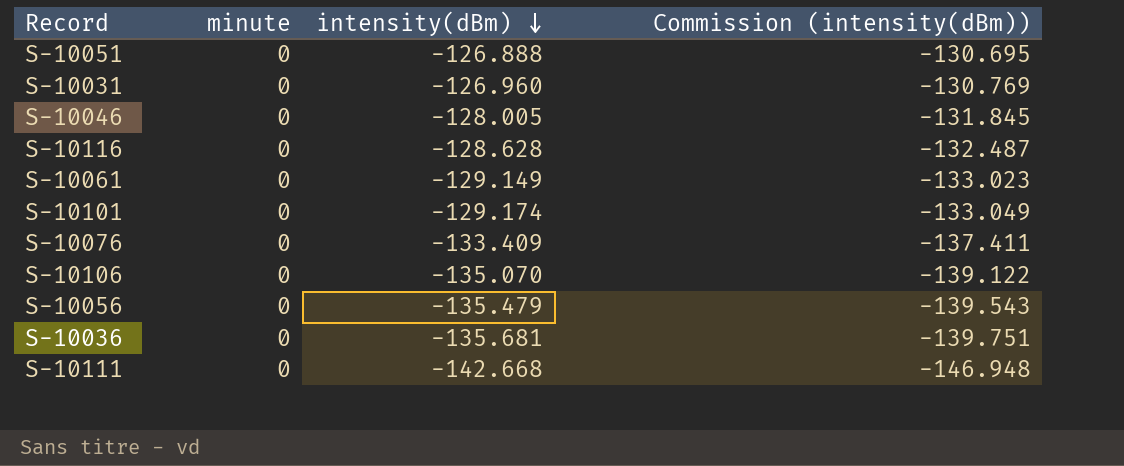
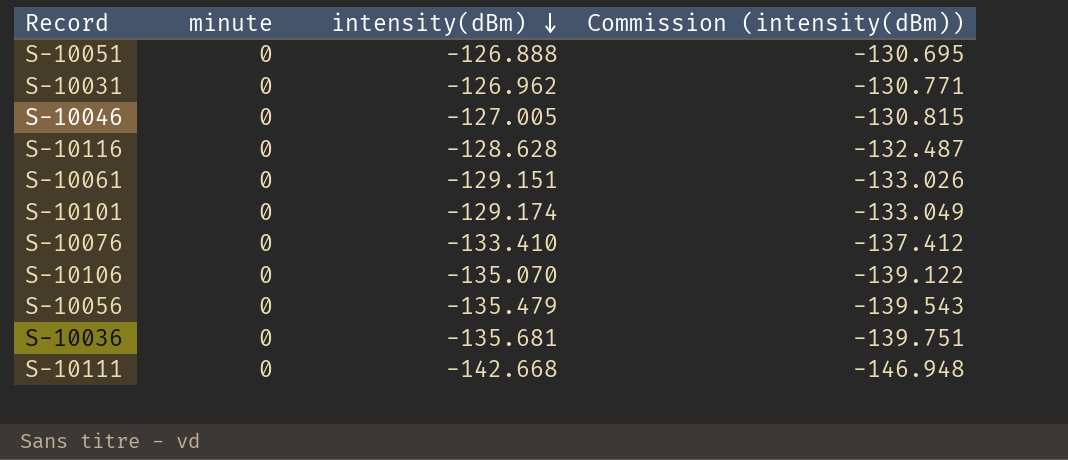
S-10031 | intensity(dBm): -126.960 -> -126.962
S-10031 | Commission (intensity(dBm)): -130.769 -> -130.771
S-10046 | intensity(dBm): -128.005 -> -127.005
S-10046 | Commission (intensity(dBm)): -131.845 -> -130.815
S-10061 | intensity(dBm): -129.149 -> -129.151
S-10061 | Commission (intensity(dBm)): -133.023 -> -133.026
S-10076 | intensity(dBm): -133.409 -> -133.410
S-10076 | Commission (intensity(dBm)): -137.411 -> -137.412

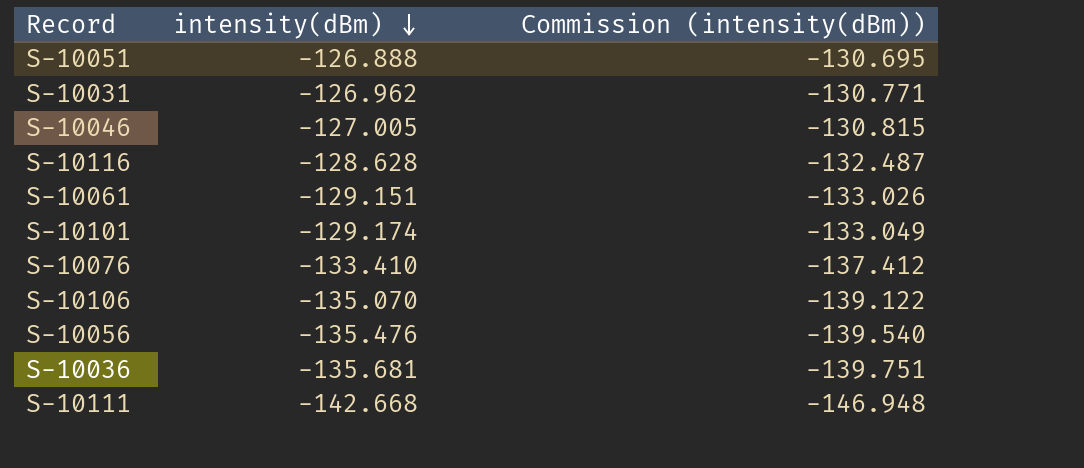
column minute | position: 2 -> none
S-10056 | intensity(dBm): -135.479 -> -135.476
S-10056 | Commission (intensity(dBm)): -139.543 -> -139.540

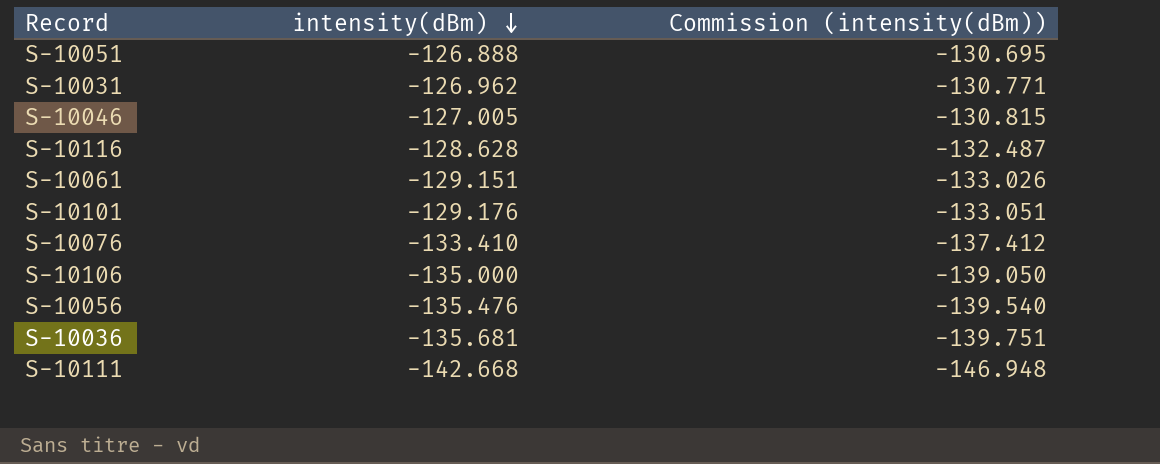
S-10101 | intensity(dBm): -129.174 -> -129.176
S-10101 | Commission (intensity(dBm)): -133.049 -> -133.051
S-10106 | intensity(dBm): -135.070 -> -135.000
S-10106 | Commission (intensity(dBm)): -139.122 -> -139.050

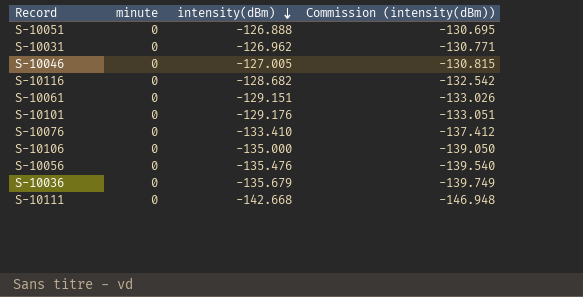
column minute | position: none -> 2
S-10116 | intensity(dBm): -128.628 -> -128.682
S-10116 | Commission (intensity(dBm)): -132.487 -> -132.542
S-10036 | intensity(dBm): -135.681 -> -135.679
S-10036 | Commission (intensity(dBm)): -139.751 -> -139.749

